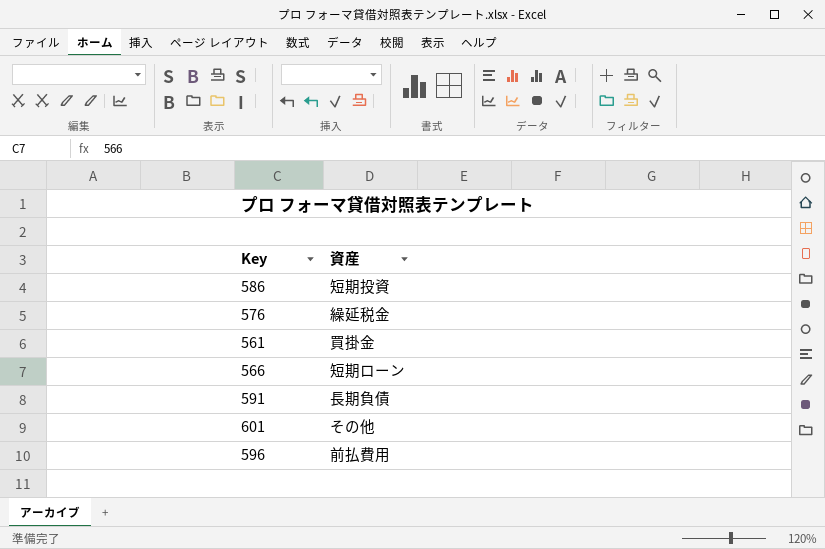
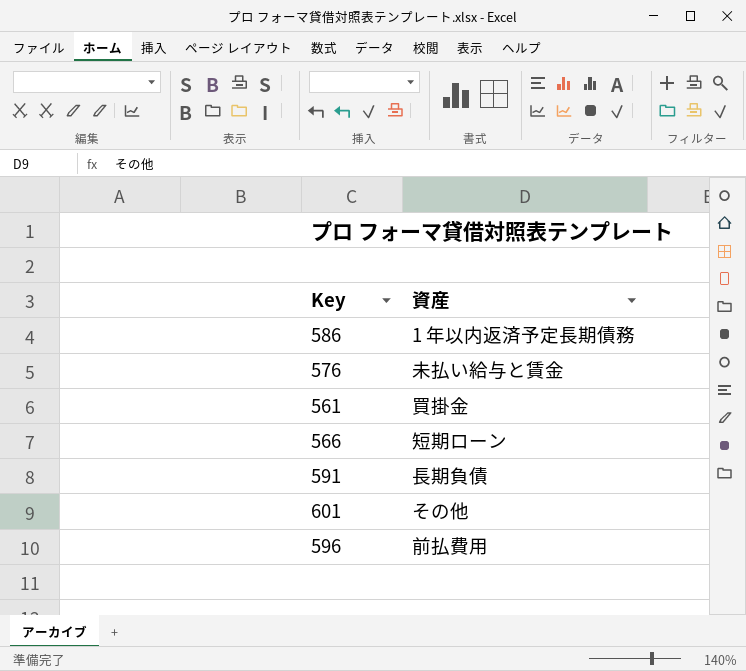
586 | 資産: 短期投資 -> 1 年以内返済予定長期債務
576 | 資産: 繰延税金 -> 未払い給与と賃金

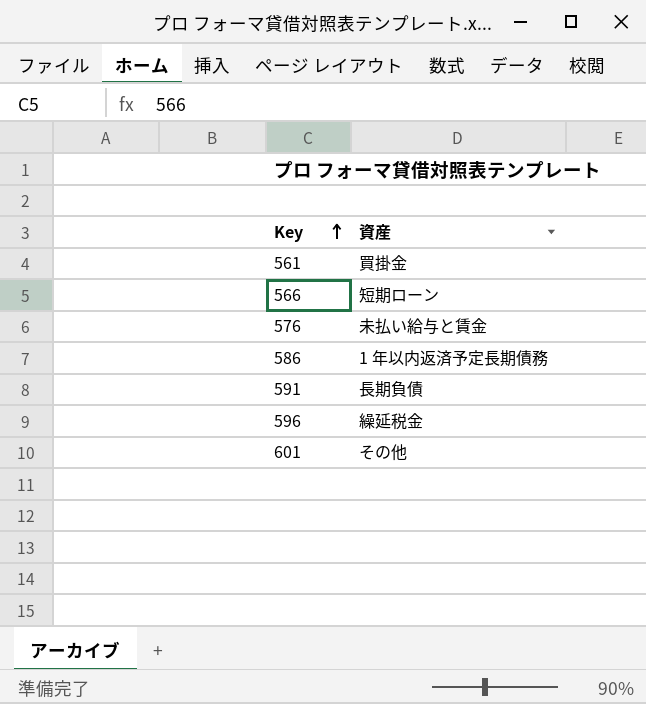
row order: none -> Key ascending
596 | 資産: 前払費用 -> 繰延税金

